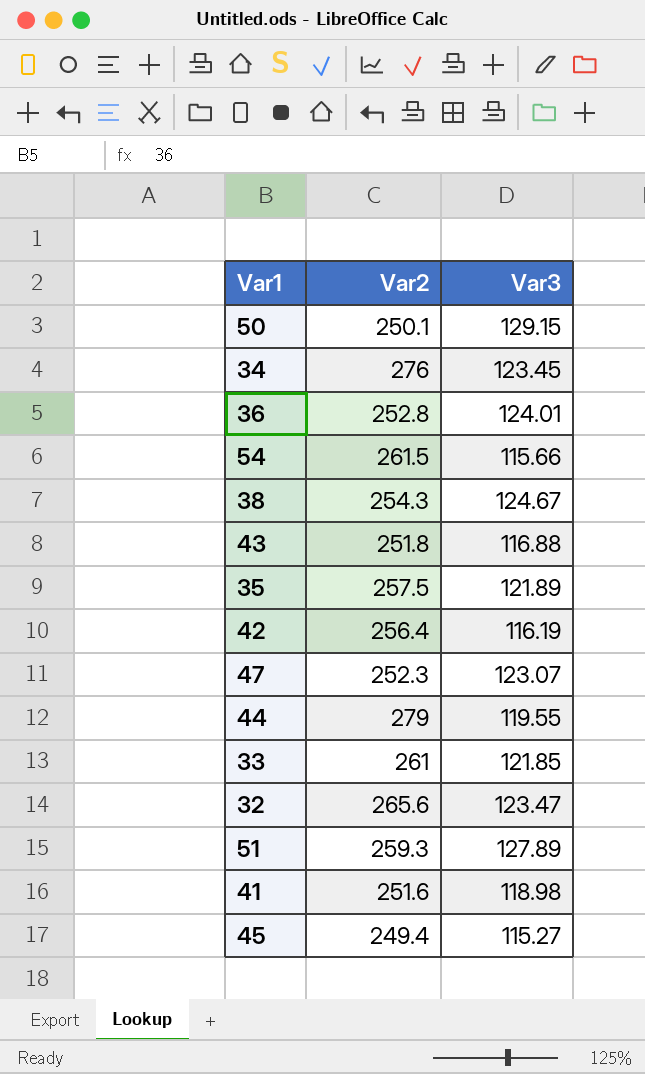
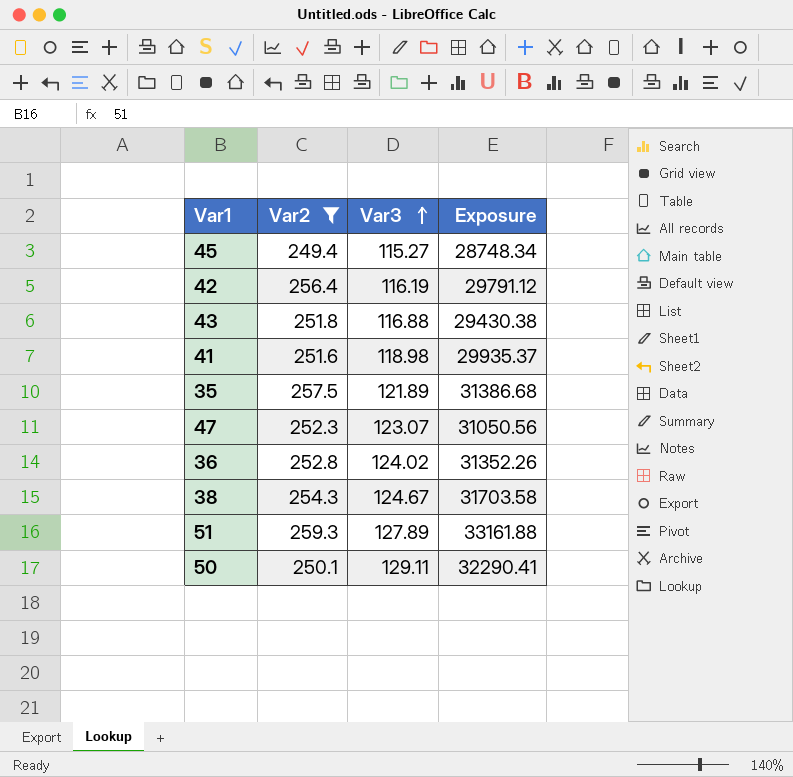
filter: none -> Var2 <= 259.3
row order: none -> Var3 ascending
column Exposure | formula: none -> [Var2] * [Var3]
36 | Var3: 124.01 -> 124.02
50 | Var3: 129.15 -> 129.11

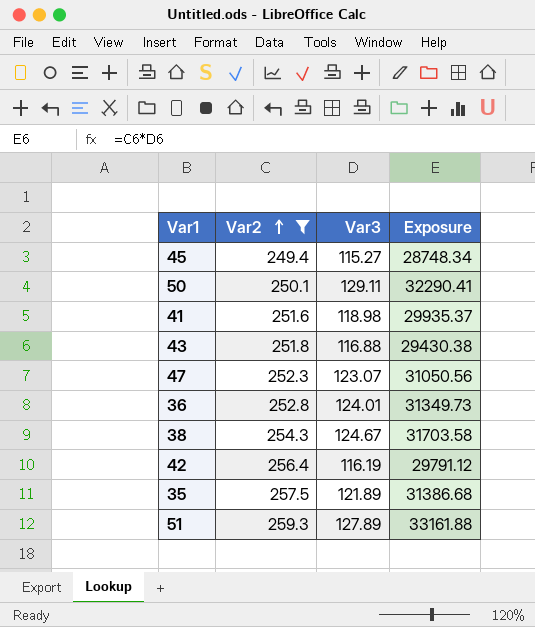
row order: Var3 ascending -> Var2 ascending
36 | Var3: 124.02 -> 124.01
36 | Exposure: 31352.26 -> 31349.73

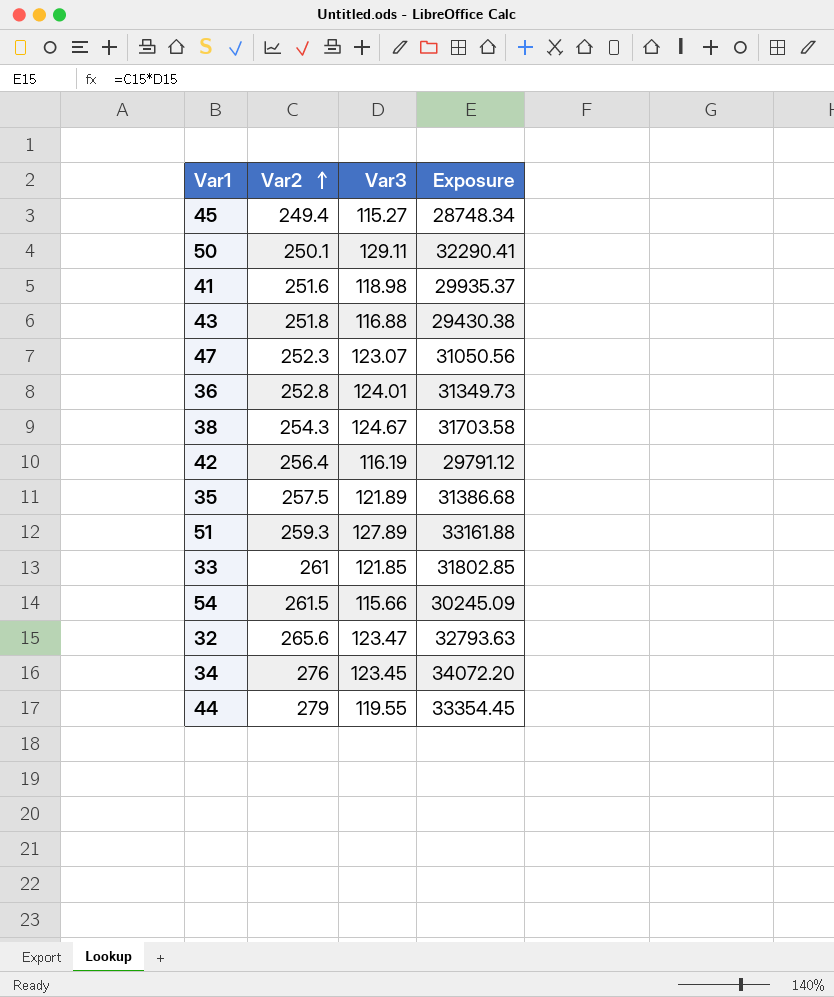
filter: Var2 <= 259.3 -> none

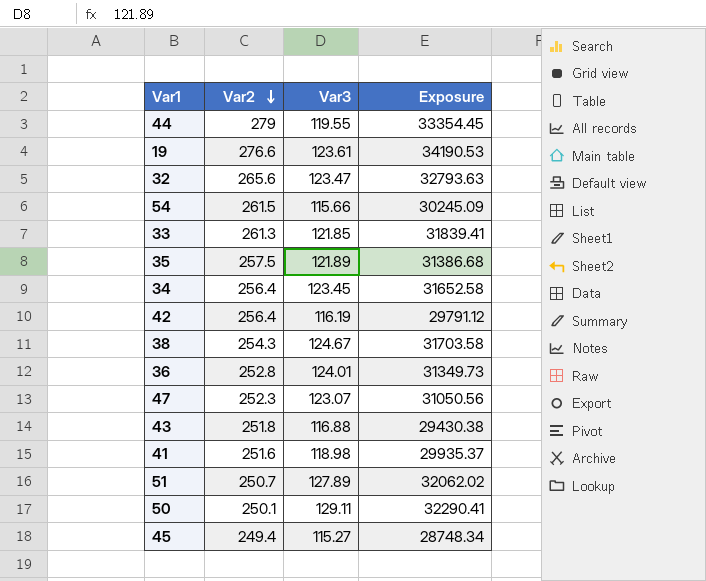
row order: Var2 ascending -> Var2 descending
row 19: none -> 276.6 | 123.61 | 34190.53
33 | Var2: 261 -> 261.3
33 | Exposure: 31802.85 -> 31839.41
34 | Var2: 276 -> 256.4
34 | Exposure: 34072.20 -> 31652.58
51 | Var2: 259.3 -> 250.7
51 | Exposure: 33161.88 -> 32062.02

